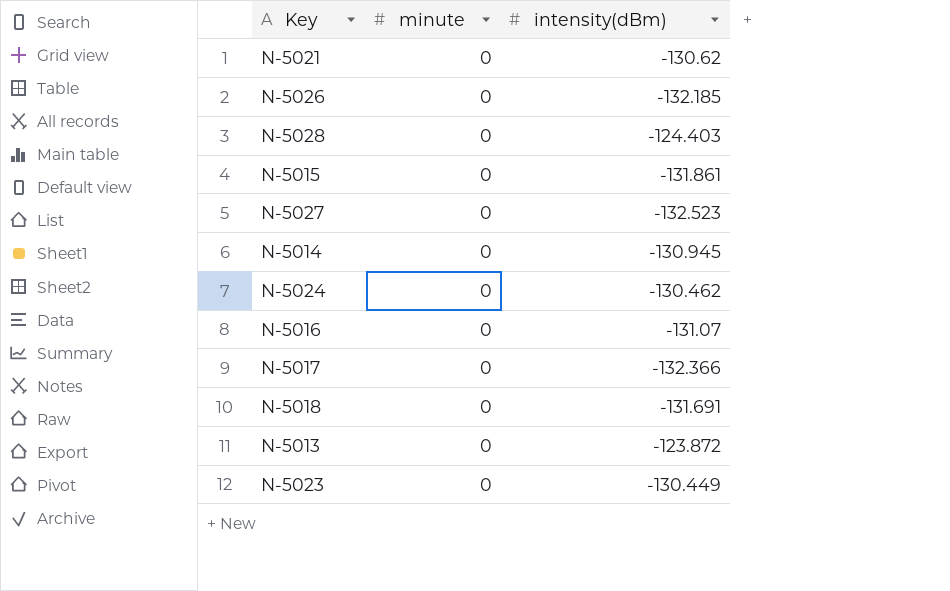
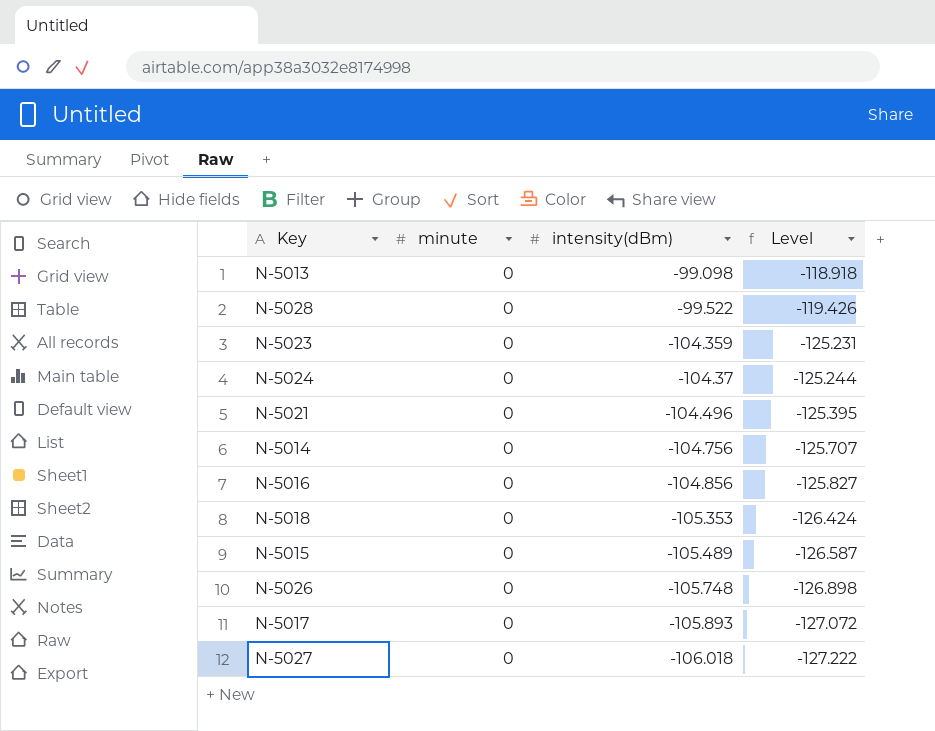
row order: none -> intensity(dBm) descending
column Level | formula: none -> [intensity(dBm)] * 1.2
N-5013 | intensity(dBm): -123.872 -> -99.098
N-5028 | intensity(dBm): -124.403 -> -99.522
N-5023 | intensity(dBm): -130.449 -> -104.359
N-5024 | intensity(dBm): -130.462 -> -104.37
N-5021 | intensity(dBm): -130.62 -> -104.496
N-5014 | intensity(dBm): -130.945 -> -104.756
N-5016 | intensity(dBm): -131.07 -> -104.856
N-5018 | intensity(dBm): -131.691 -> -105.353
N-5015 | intensity(dBm): -131.861 -> -105.489
N-5026 | intensity(dBm): -132.185 -> -105.748
N-5017 | intensity(dBm): -132.366 -> -105.893
N-5027 | intensity(dBm): -132.523 -> -106.018

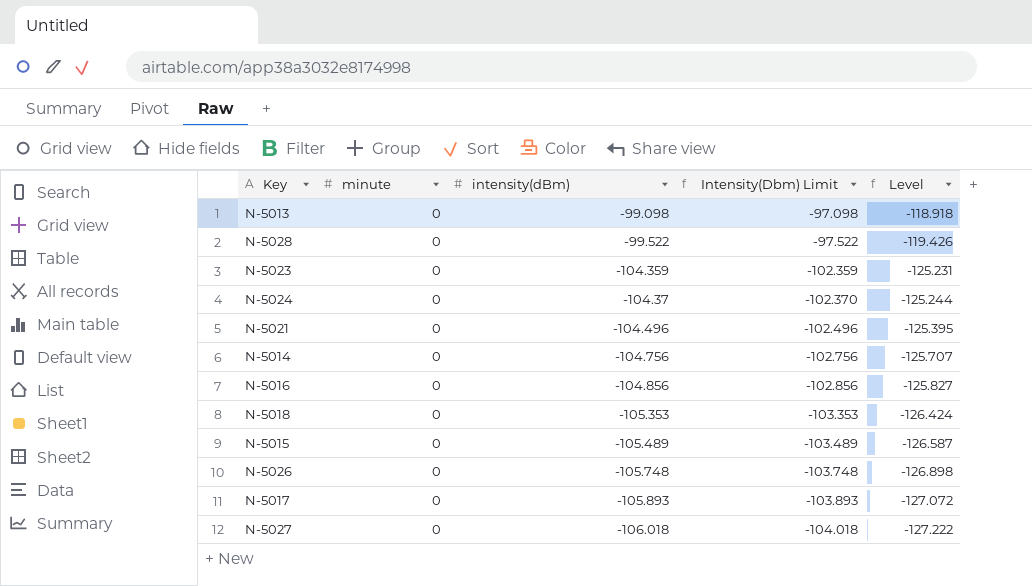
column Intensity(Dbm) Limit | formula: none -> [intensity(dBm)] + 2

